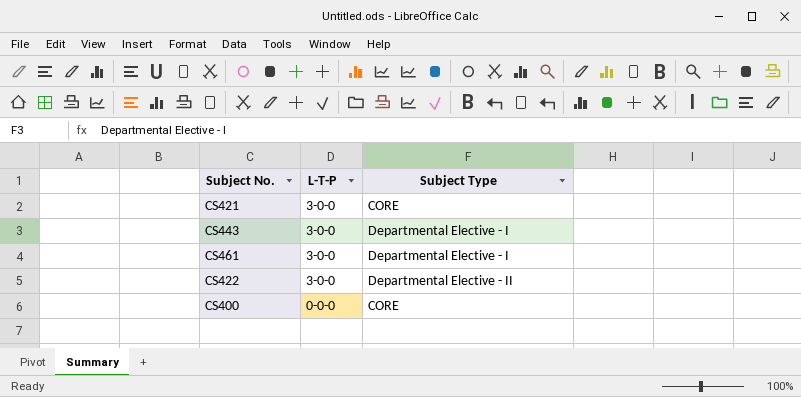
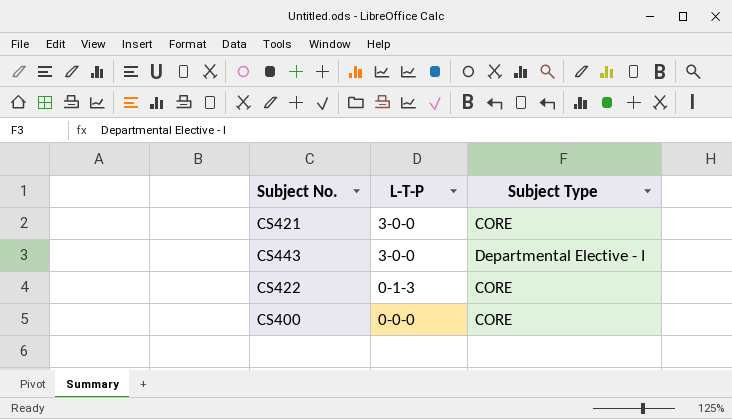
row CS461: 3-0-0 | Departmental Elective - I -> none
CS422 | L-T-P: 3-0-0 -> 0-1-3
CS422 | Subject Type: Departmental Elective - II -> CORE

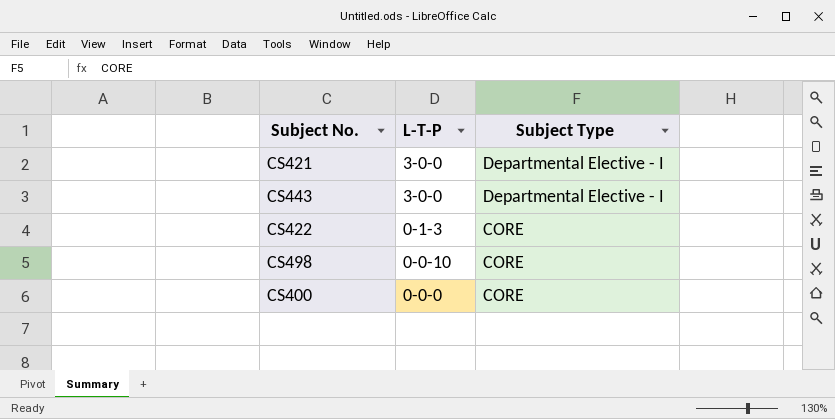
CS421 | Subject Type: CORE -> Departmental Elective - I
row CS498: none -> 0-0-10 | CORE

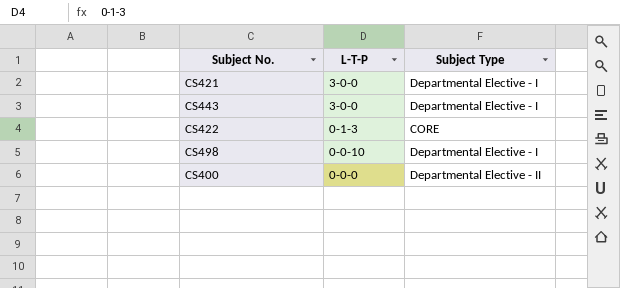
CS498 | Subject Type: CORE -> Departmental Elective - I
CS400 | Subject Type: CORE -> Departmental Elective - II

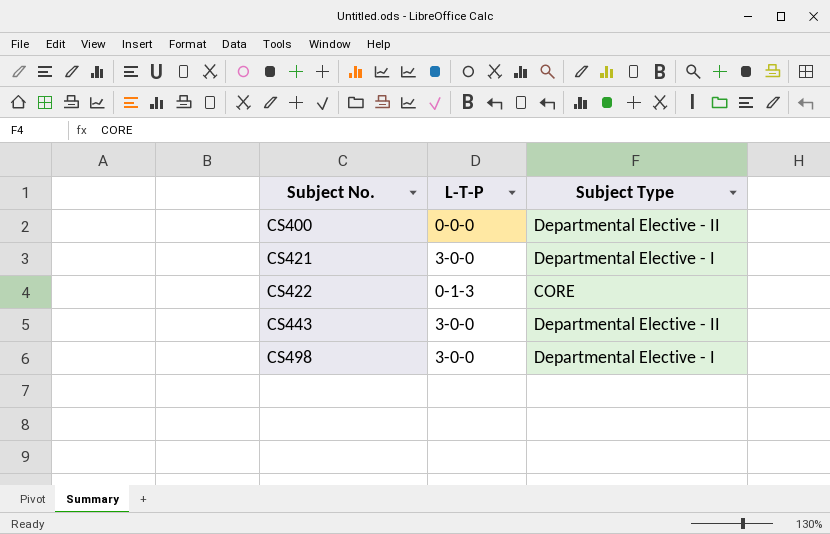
row order: L-T-P descending -> Subject No. ascending
CS443 | Subject Type: Departmental Elective - I -> Departmental Elective - II
CS498 | L-T-P: 0-0-10 -> 3-0-0

